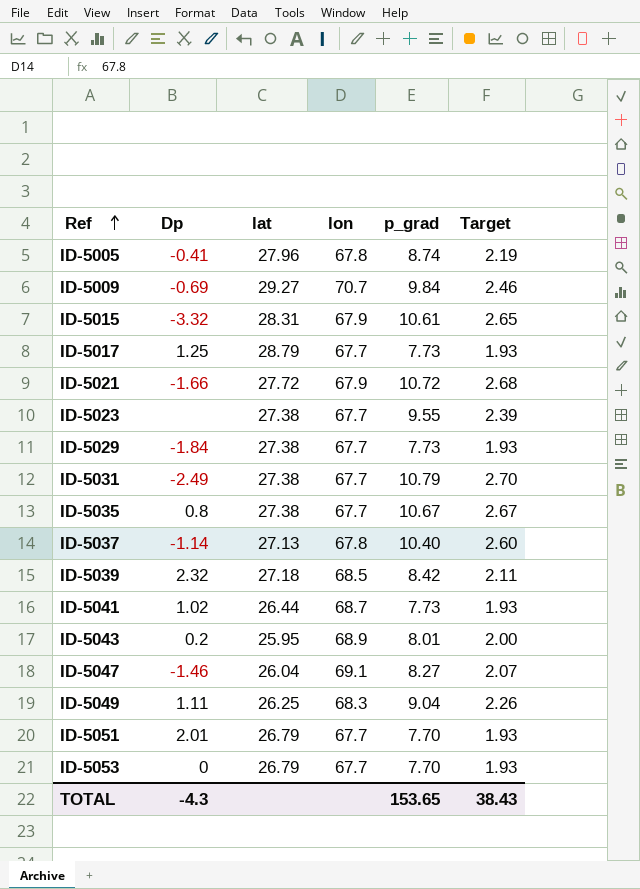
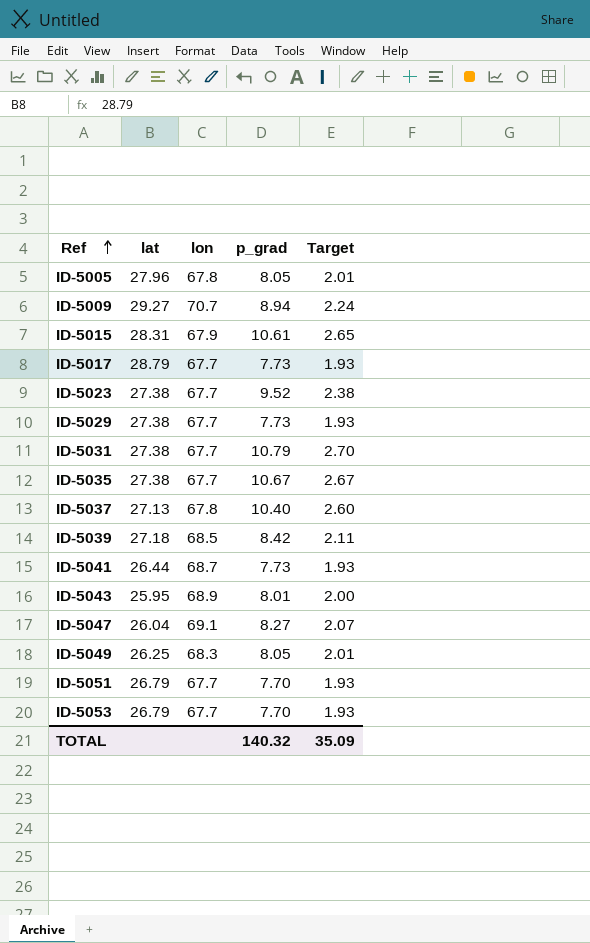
column Dp | position: 2 -> none
row ID-5021: -1.66 | 27.72 | 67.9 | 10.72 | 2.68 -> none
ID-5005 | p_grad: 8.74 -> 8.05
ID-5005 | Target: 2.19 -> 2.01
ID-5009 | p_grad: 9.84 -> 8.94
ID-5009 | Target: 2.46 -> 2.24
ID-5023 | p_grad: 9.55 -> 9.52
ID-5023 | Target: 2.39 -> 2.38
ID-5049 | p_grad: 9.04 -> 8.05
ID-5049 | Target: 2.26 -> 2.01
TOTAL | p_grad: 153.65 -> 140.32
TOTAL | Target: 38.43 -> 35.09

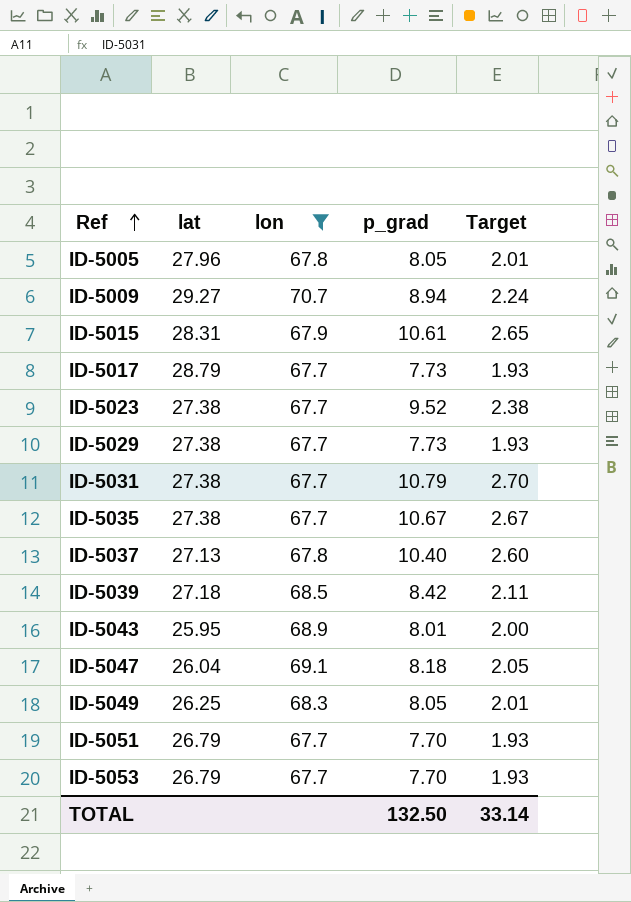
filter: none -> lon != 68.7
ID-5047 | p_grad: 8.27 -> 8.18
ID-5047 | Target: 2.07 -> 2.05
TOTAL | p_grad: 140.32 -> 132.50
TOTAL | Target: 35.09 -> 33.14

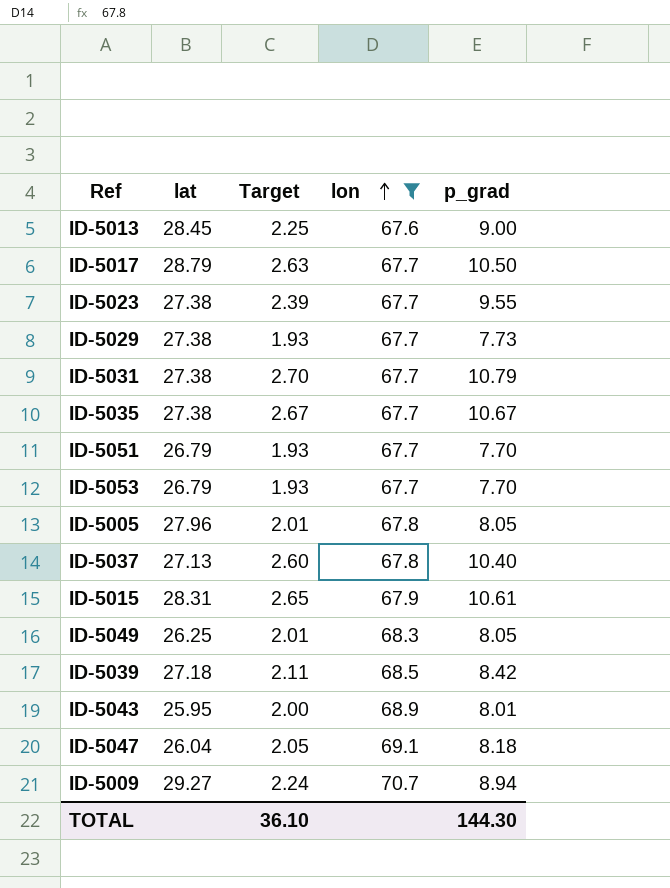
row order: Ref ascending -> lon ascending
column Target | position: 5 -> 3
row ID-5013: none -> 28.45 | 2.25 | 67.6 | 9.00
ID-5017 | Target: 1.93 -> 2.63
ID-5017 | p_grad: 7.73 -> 10.50
ID-5023 | Target: 2.38 -> 2.39
ID-5023 | p_grad: 9.52 -> 9.55
TOTAL | Target: 33.14 -> 36.10
TOTAL | p_grad: 132.50 -> 144.30

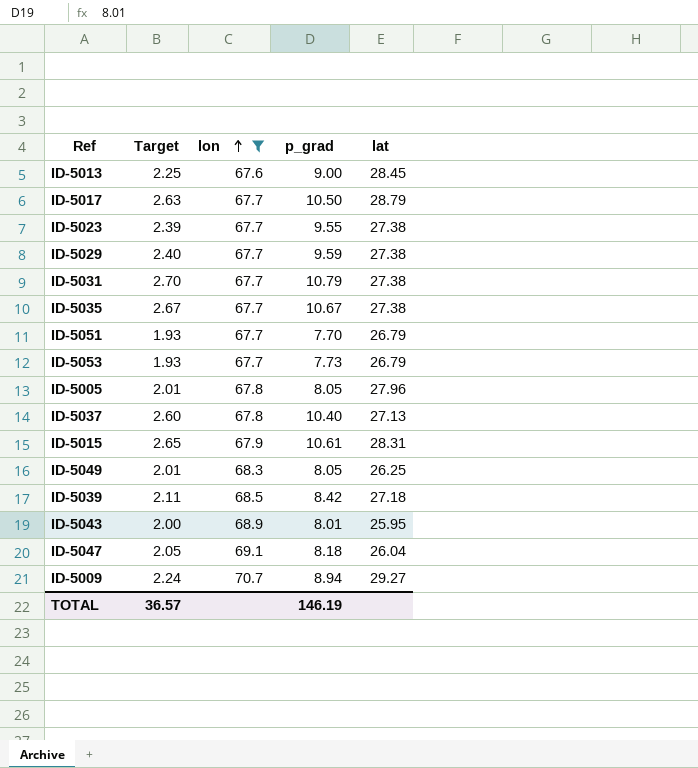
column lat | position: 2 -> 5
ID-5029 | Target: 1.93 -> 2.40
ID-5029 | p_grad: 7.73 -> 9.59
ID-5053 | p_grad: 7.70 -> 7.73
TOTAL | Target: 36.10 -> 36.57
TOTAL | p_grad: 144.30 -> 146.19

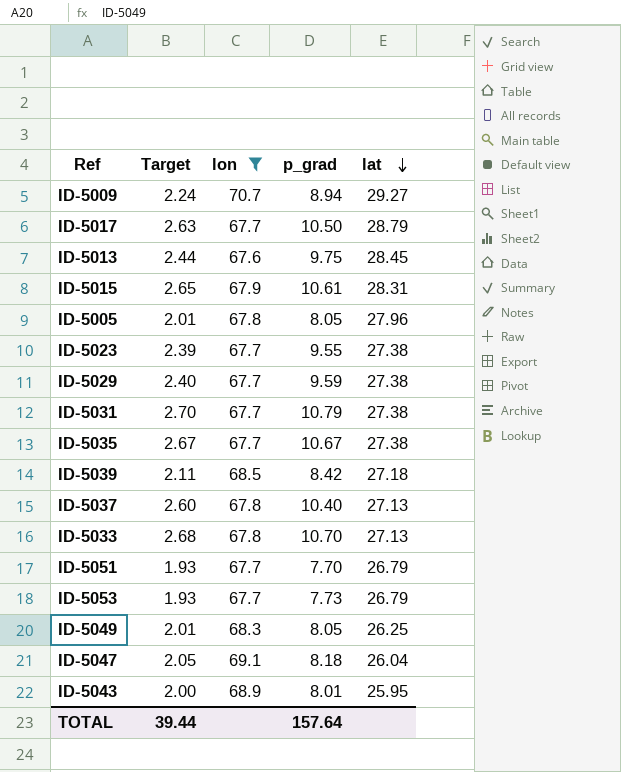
row order: lon ascending -> lat descending
ID-5013 | Target: 2.25 -> 2.44
ID-5013 | p_grad: 9.00 -> 9.75
row ID-5033: none -> 2.68 | 67.8 | 10.70 | 27.13
TOTAL | Target: 36.57 -> 39.44
TOTAL | p_grad: 146.19 -> 157.64

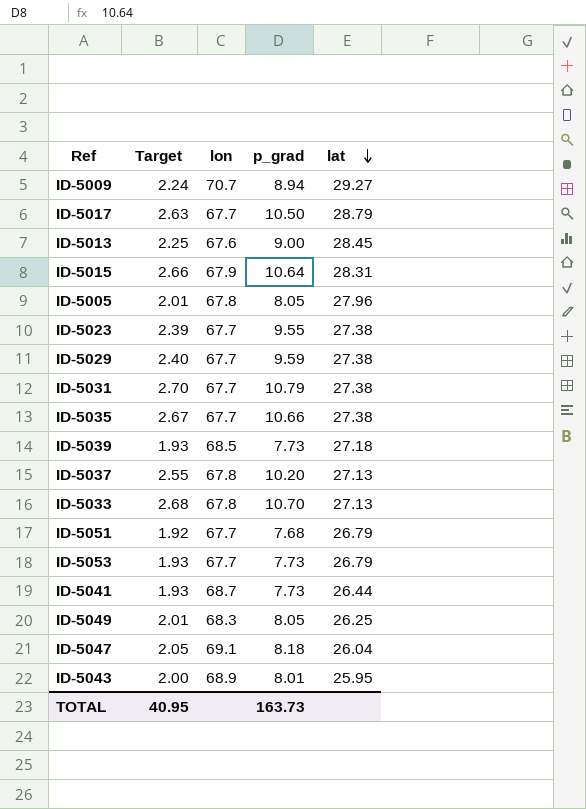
filter: lon != 68.7 -> none
ID-5013 | Target: 2.44 -> 2.25
ID-5013 | p_grad: 9.75 -> 9.00
ID-5015 | Target: 2.65 -> 2.66
ID-5015 | p_grad: 10.61 -> 10.64
ID-5035 | p_grad: 10.67 -> 10.66
ID-5039 | Target: 2.11 -> 1.93
ID-5039 | p_grad: 8.42 -> 7.73
ID-5037 | Target: 2.60 -> 2.55
ID-5037 | p_grad: 10.40 -> 10.20
ID-5051 | Target: 1.93 -> 1.92
ID-5051 | p_grad: 7.70 -> 7.68
TOTAL | Target: 39.44 -> 40.95
TOTAL | p_grad: 157.64 -> 163.73

